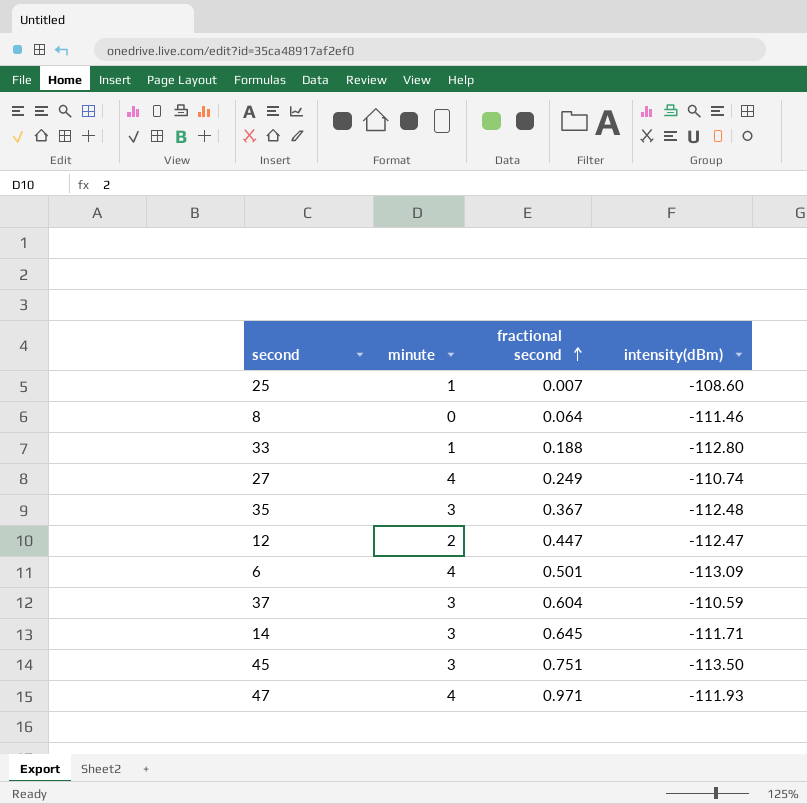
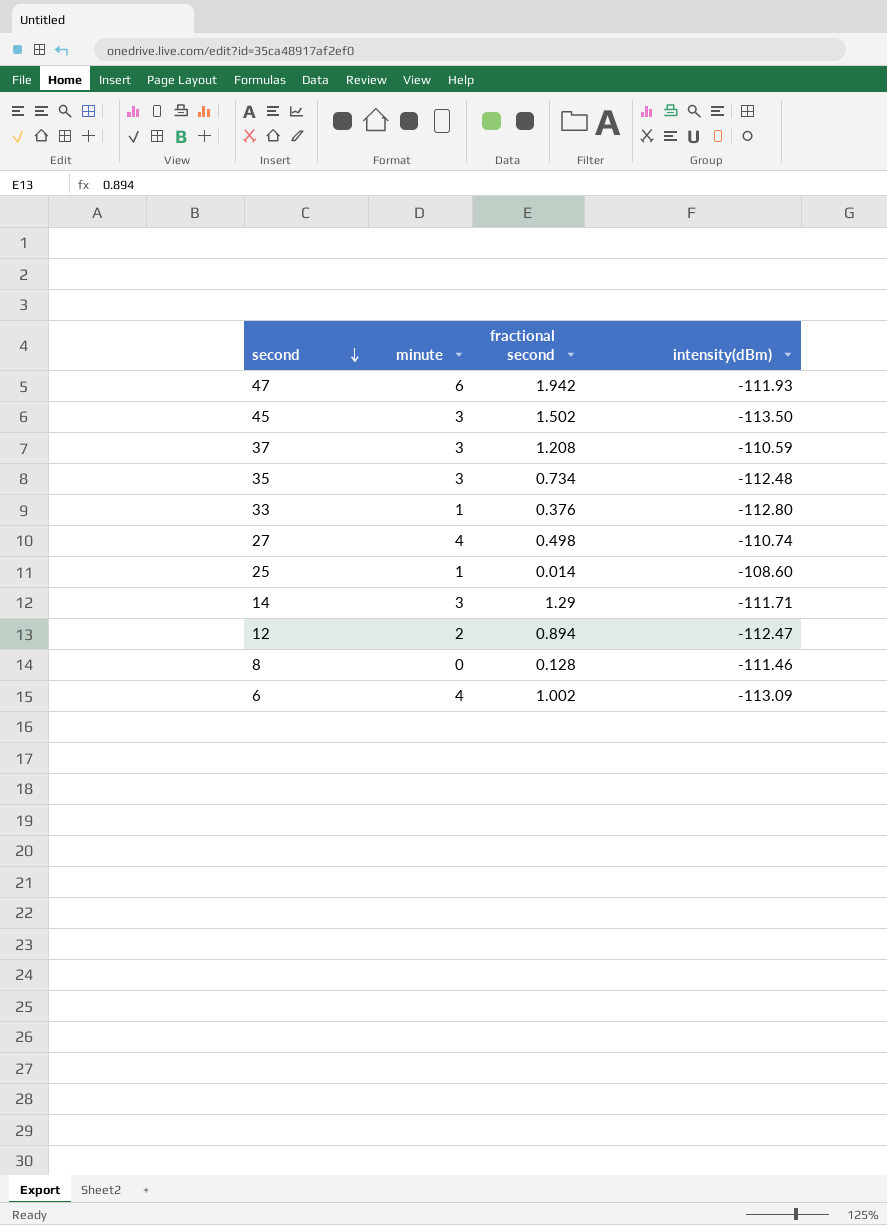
row order: fractional second ascending -> second descending
47 | minute: 4 -> 6
47 | fractional second: 0.971 -> 1.942
45 | fractional second: 0.751 -> 1.502
37 | fractional second: 0.604 -> 1.208
35 | fractional second: 0.367 -> 0.734
33 | fractional second: 0.188 -> 0.376
27 | fractional second: 0.249 -> 0.498
25 | fractional second: 0.007 -> 0.014
14 | fractional second: 0.645 -> 1.29
12 | fractional second: 0.447 -> 0.894
8 | fractional second: 0.064 -> 0.128
6 | fractional second: 0.501 -> 1.002

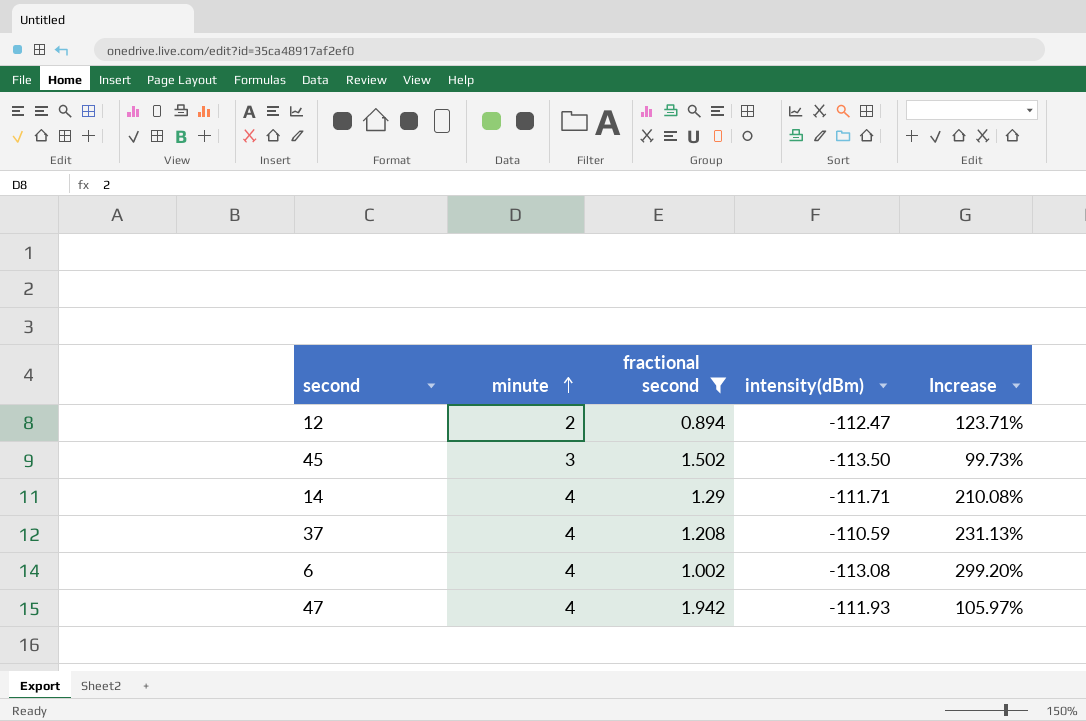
filter: none -> fractional second >= 0.894
row order: second descending -> minute ascending
column Increase | formula: none -> ([minute] - [fractional second]) / [fractional second]
14 | minute: 3 -> 4
37 | minute: 3 -> 4
6 | intensity(dBm): -113.09 -> -113.08
47 | minute: 6 -> 4

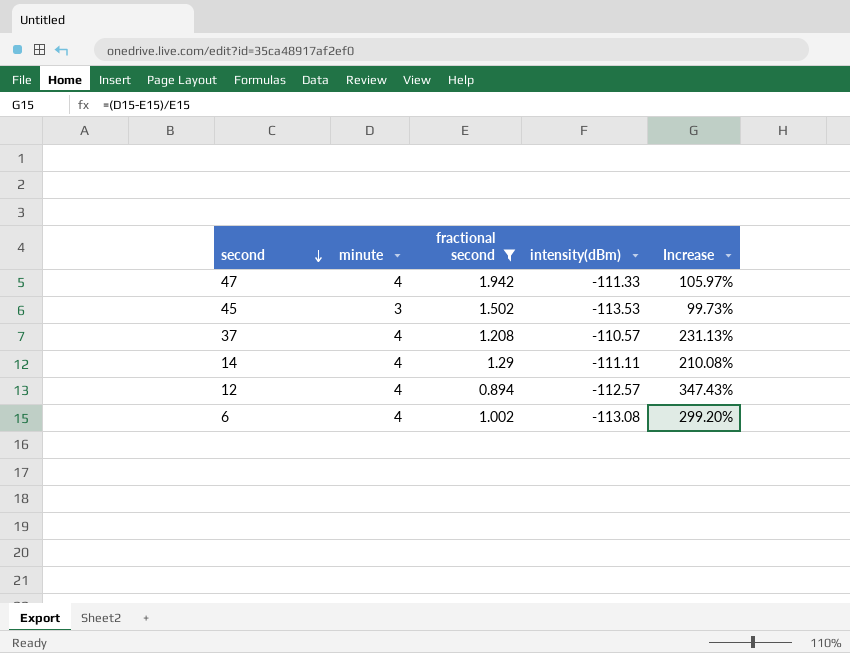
row order: minute ascending -> second descending
47 | intensity(dBm): -111.93 -> -111.33
45 | intensity(dBm): -113.50 -> -113.53
37 | intensity(dBm): -110.59 -> -110.57
14 | intensity(dBm): -111.71 -> -111.11
12 | minute: 2 -> 4
12 | intensity(dBm): -112.47 -> -112.57
12 | Increase: 123.71% -> 347.43%

